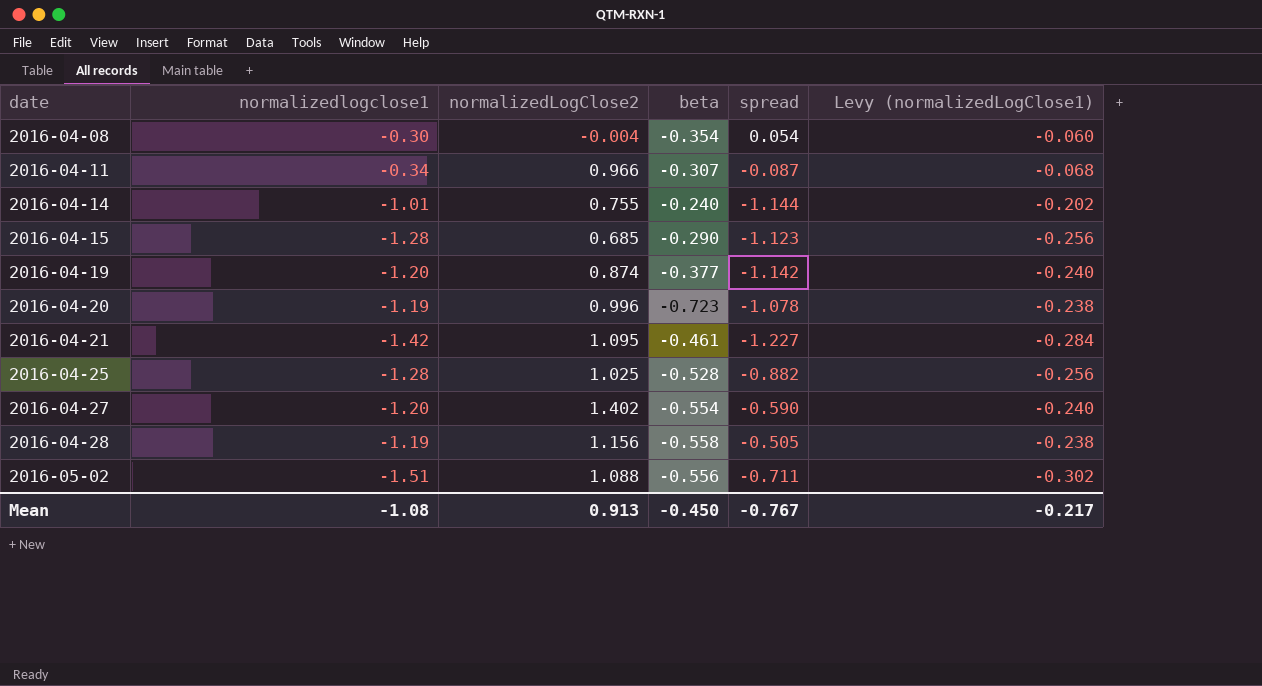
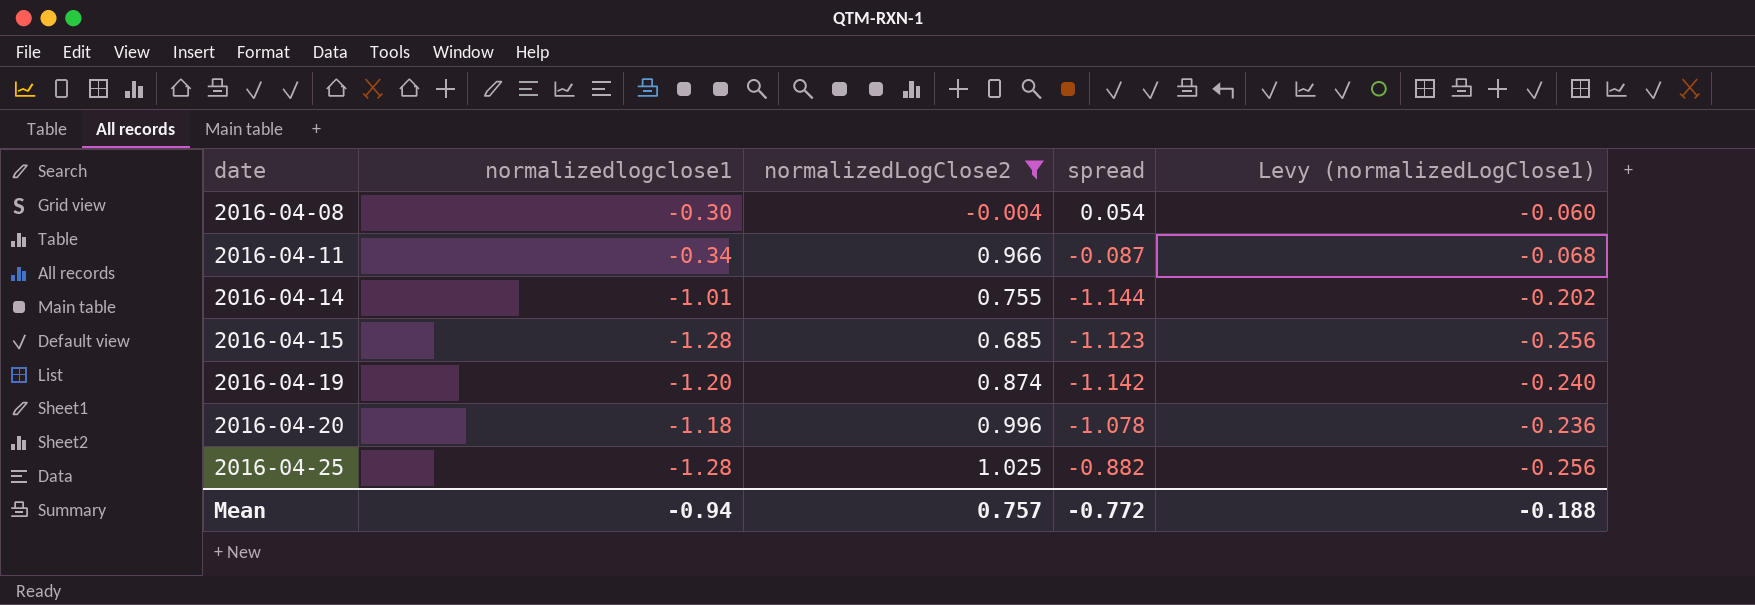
filter: none -> normalizedLogClose2 <= 1.025
column beta | position: 4 -> none
2016-04-20 | normalizedlogclose1: -1.19 -> -1.18
2016-04-20 | Levy (normalizedLogClose1): -0.238 -> -0.236
Mean | normalizedlogclose1: -1.08 -> -0.94
Mean | normalizedLogClose2: 0.913 -> 0.757
Mean | spread: -0.767 -> -0.772
Mean | Levy (normalizedLogClose1): -0.217 -> -0.188

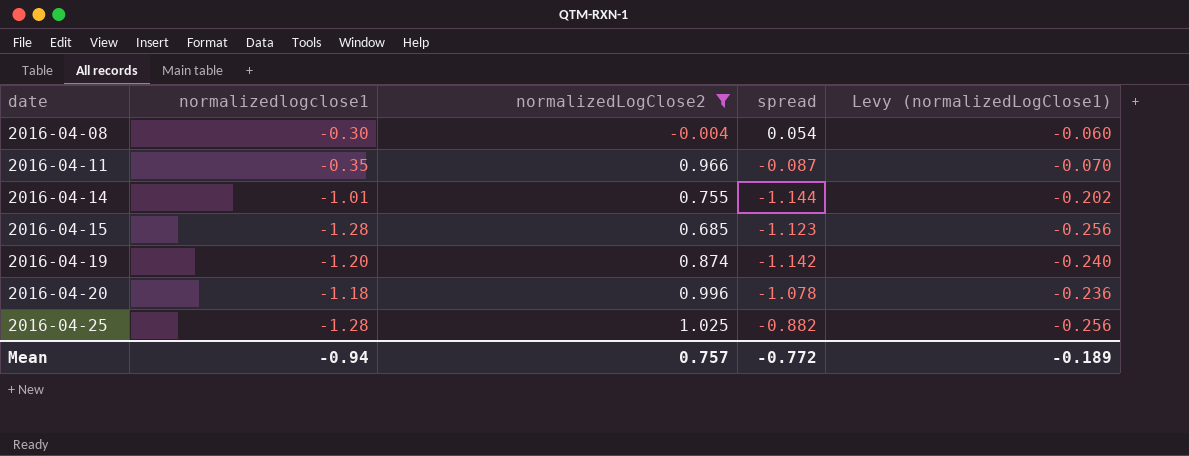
2016-04-11 | normalizedlogclose1: -0.34 -> -0.35
2016-04-11 | Levy (normalizedLogClose1): -0.068 -> -0.070
Mean | Levy (normalizedLogClose1): -0.188 -> -0.189

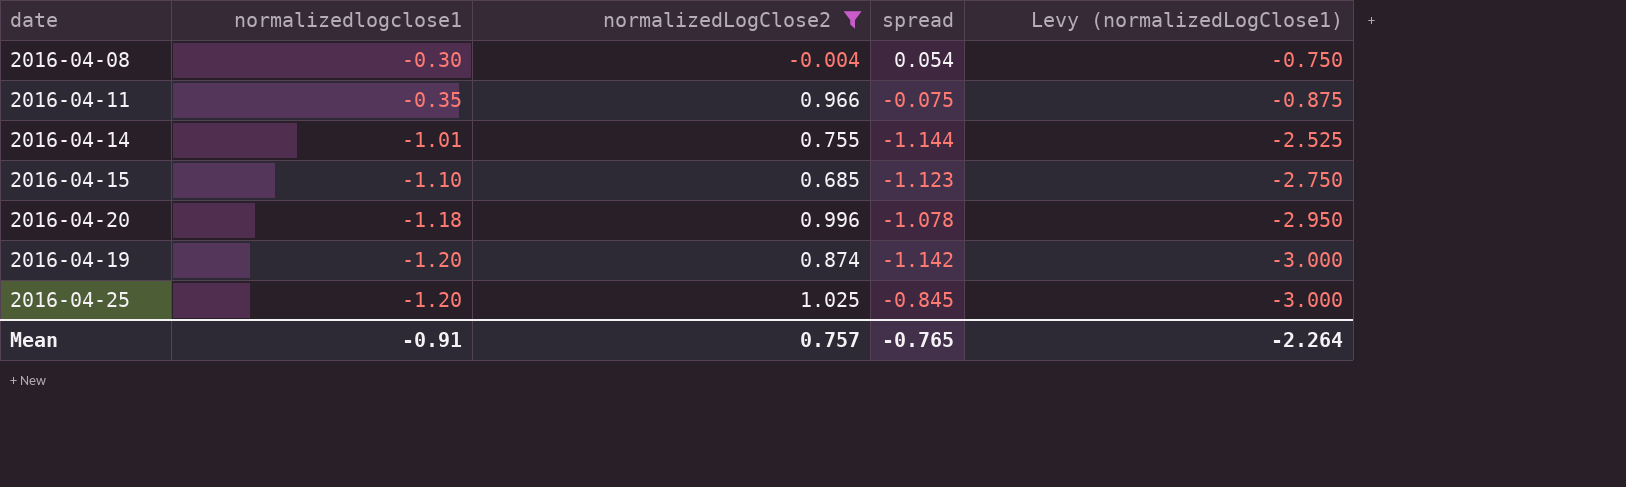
row order: date ascending -> normalizedlogclose1 descending
column Levy (normalizedLogClose1) | formula: [normalizedlogclose1] * 0.2 -> [normalizedlogclose1] * 2.5
2016-04-11 | spread: -0.087 -> -0.075
2016-04-15 | normalizedlogclose1: -1.28 -> -1.10
2016-04-25 | normalizedlogclose1: -1.28 -> -1.20
2016-04-25 | spread: -0.882 -> -0.845
Mean | normalizedlogclose1: -0.94 -> -0.91
Mean | spread: -0.772 -> -0.765
Mean | Levy (normalizedLogClose1): -0.189 -> -2.264

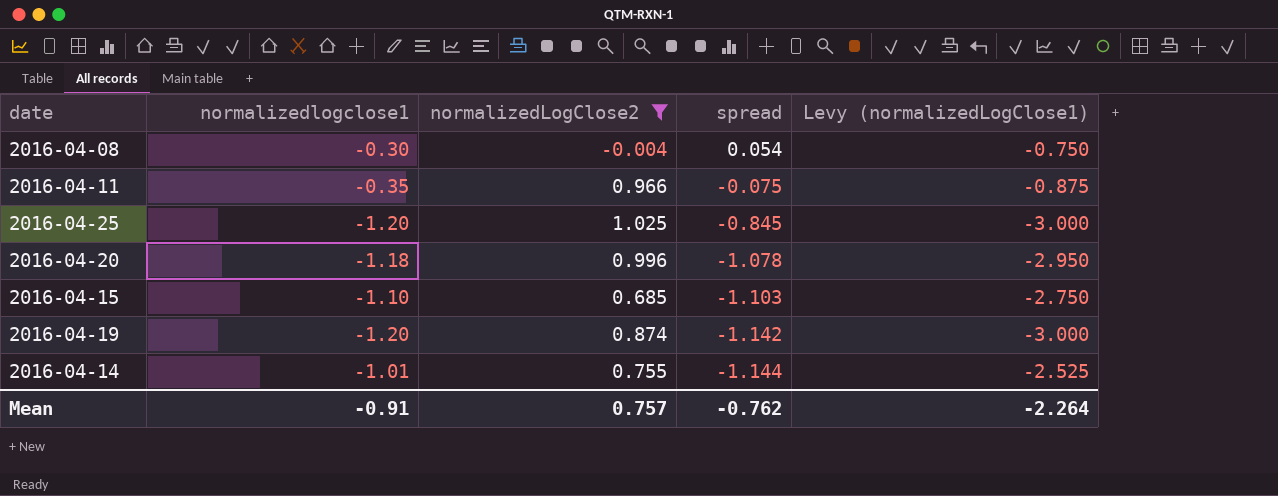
row order: normalizedlogclose1 descending -> spread descending
2016-04-15 | spread: -1.123 -> -1.103
Mean | spread: -0.765 -> -0.762

